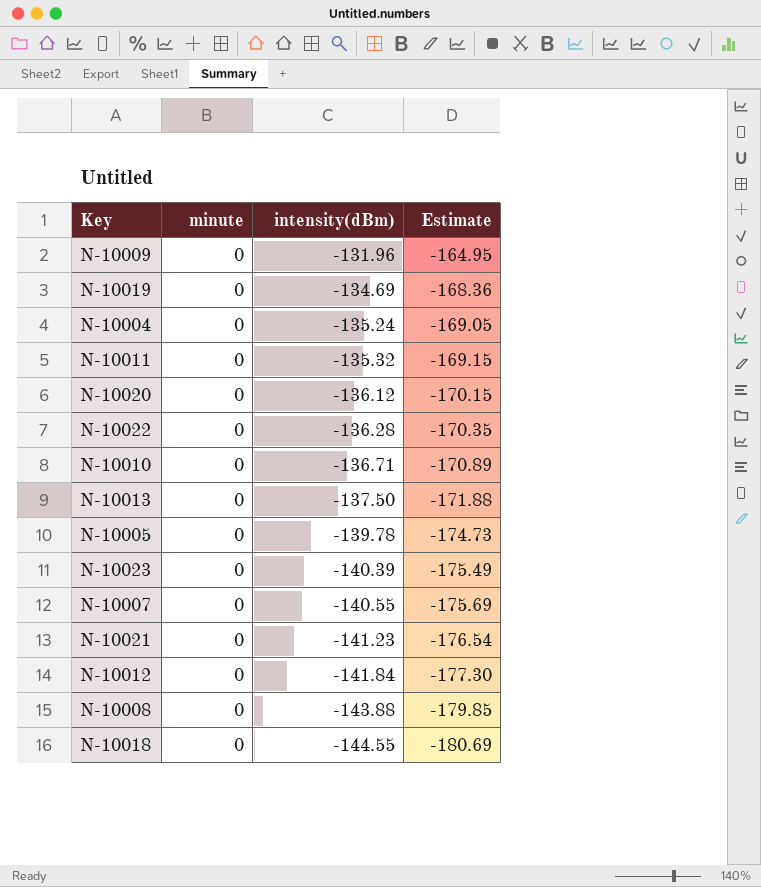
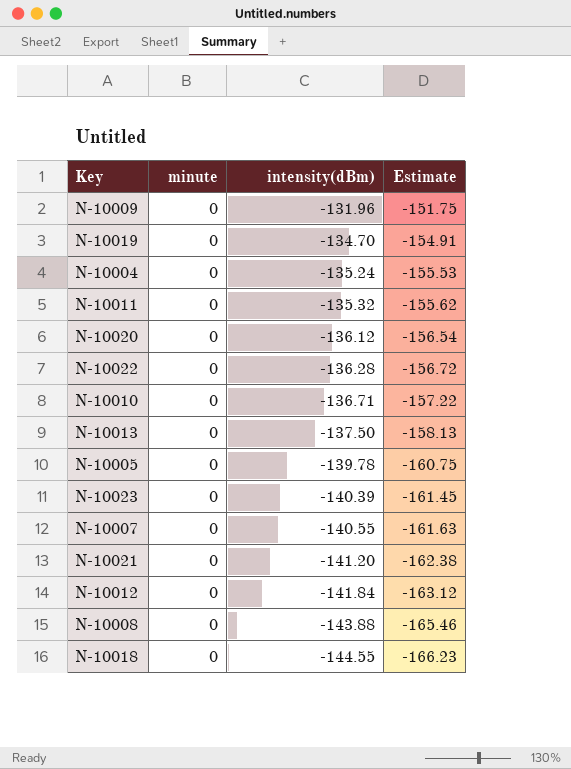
column Estimate | formula: [intensity(dBm)] * 1.25 -> [intensity(dBm)] * 1.15
N-10019 | intensity(dBm): -134.69 -> -134.70
N-10021 | intensity(dBm): -141.23 -> -141.20

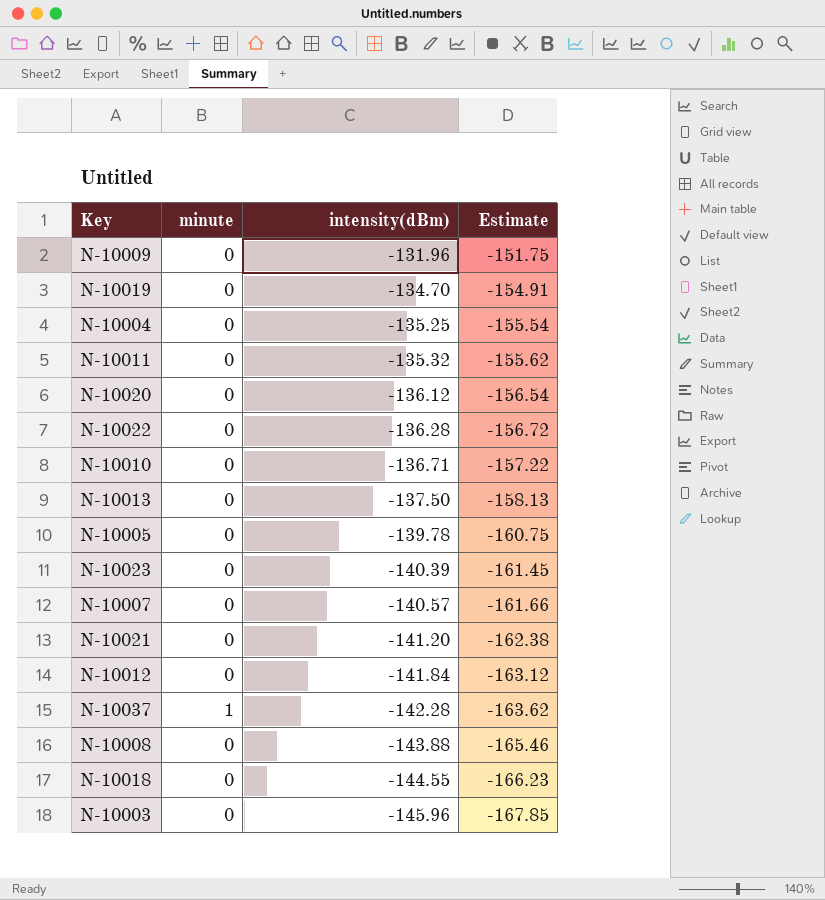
N-10004 | intensity(dBm): -135.24 -> -135.25
N-10004 | Estimate: -155.53 -> -155.54
N-10007 | intensity(dBm): -140.55 -> -140.57
N-10007 | Estimate: -161.63 -> -161.66
row N-10037: none -> 1 | -142.28 | -163.62
row N-10003: none -> 0 | -145.96 | -167.85

